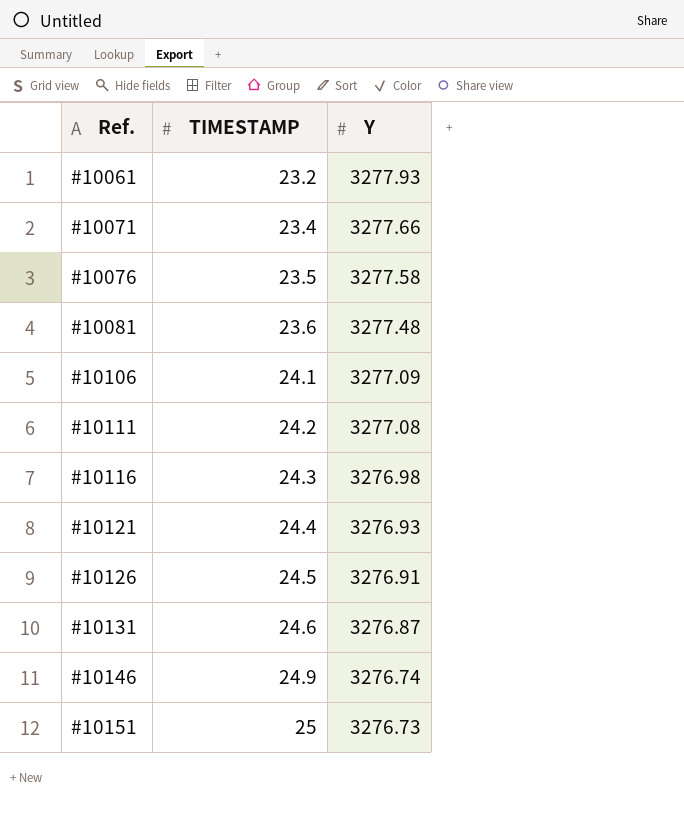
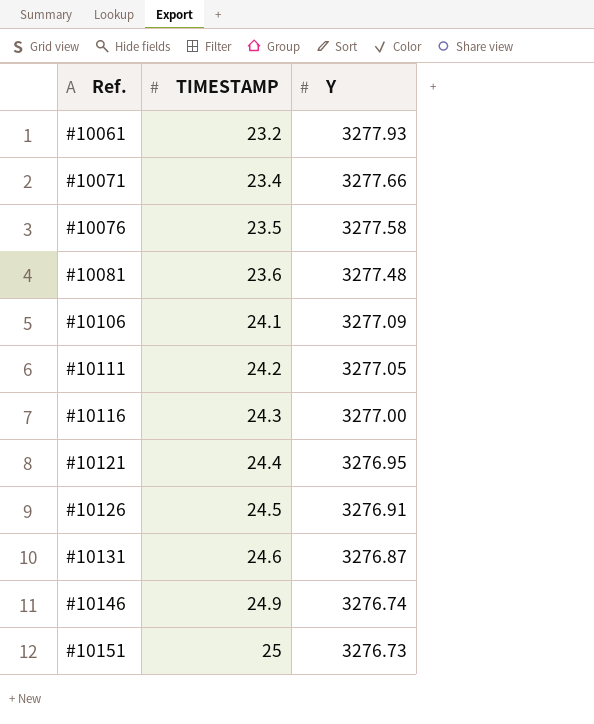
#10111 | Y: 3277.08 -> 3277.05
#10116 | Y: 3276.98 -> 3277.00
#10121 | Y: 3276.93 -> 3276.95

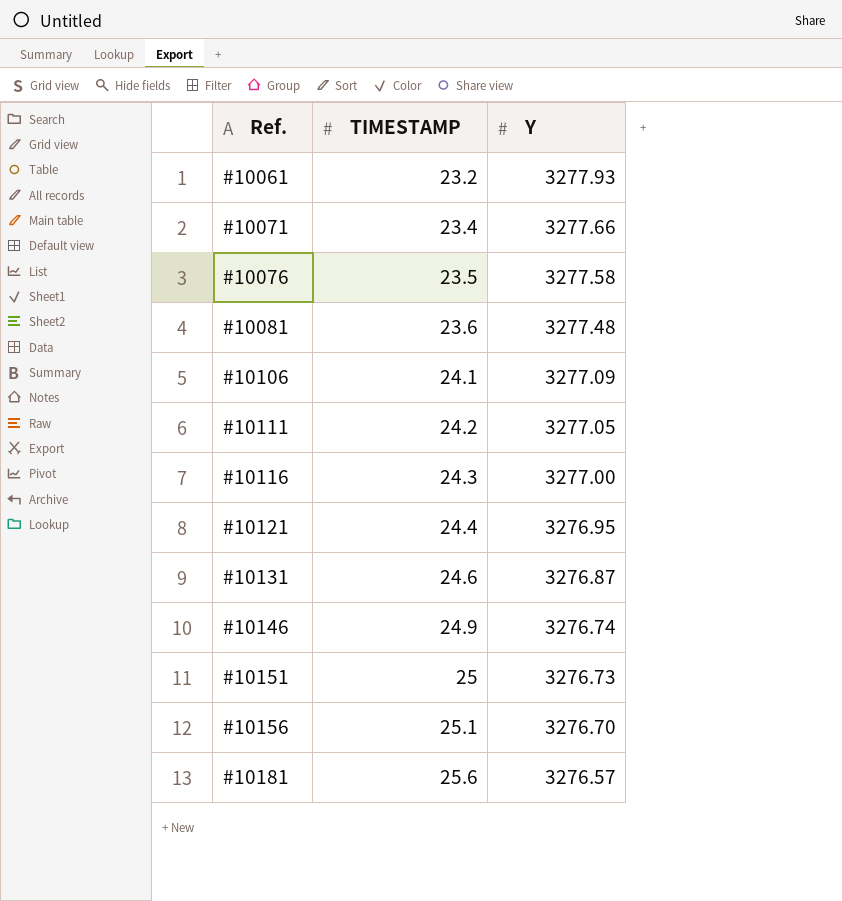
row #10126: 24.5 | 3276.91 -> none
row #10156: none -> 25.1 | 3276.70
row #10181: none -> 25.6 | 3276.57

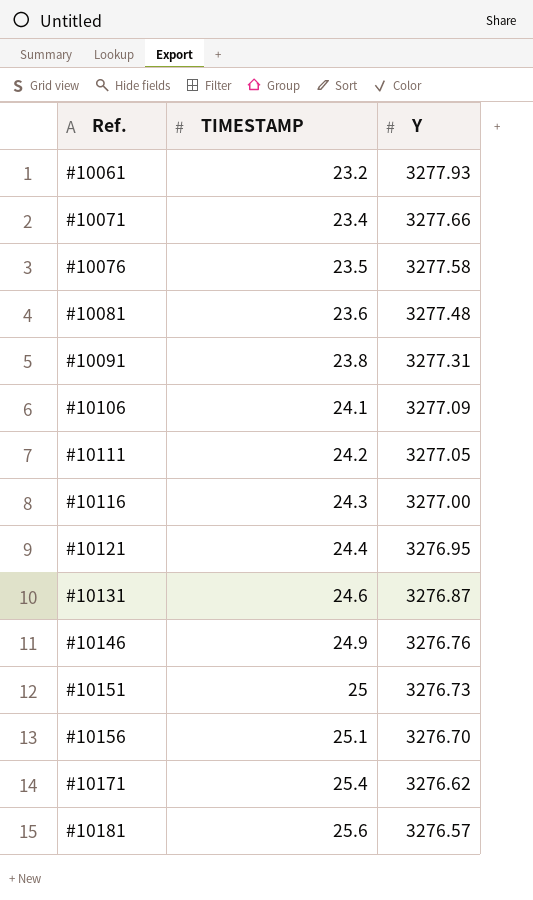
row #10091: none -> 23.8 | 3277.31
#10146 | Y: 3276.74 -> 3276.76
row #10171: none -> 25.4 | 3276.62

